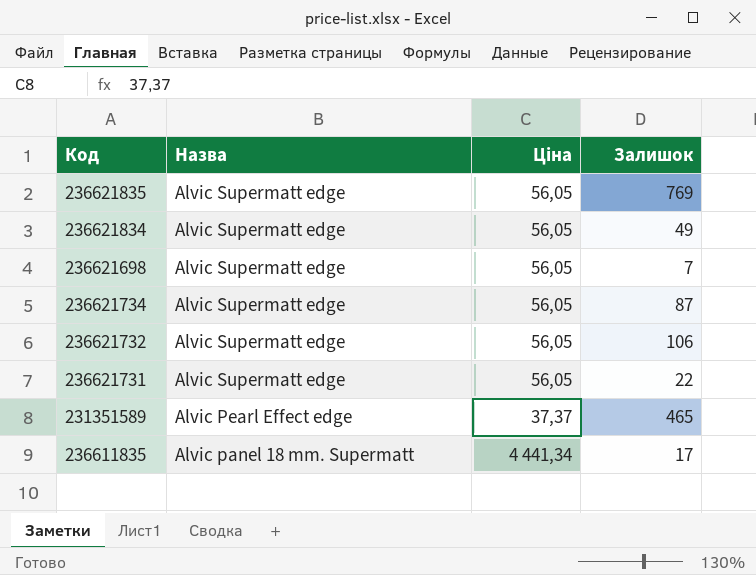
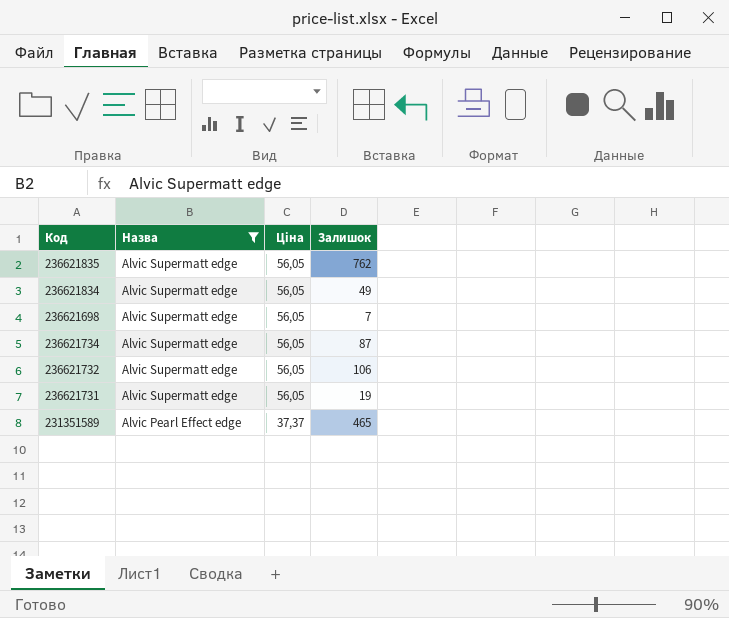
filter: none -> Назва != Alvic panel 18 mm. Supermatt
236621835 | Залишок: 769 -> 762
236621731 | Залишок: 22 -> 19

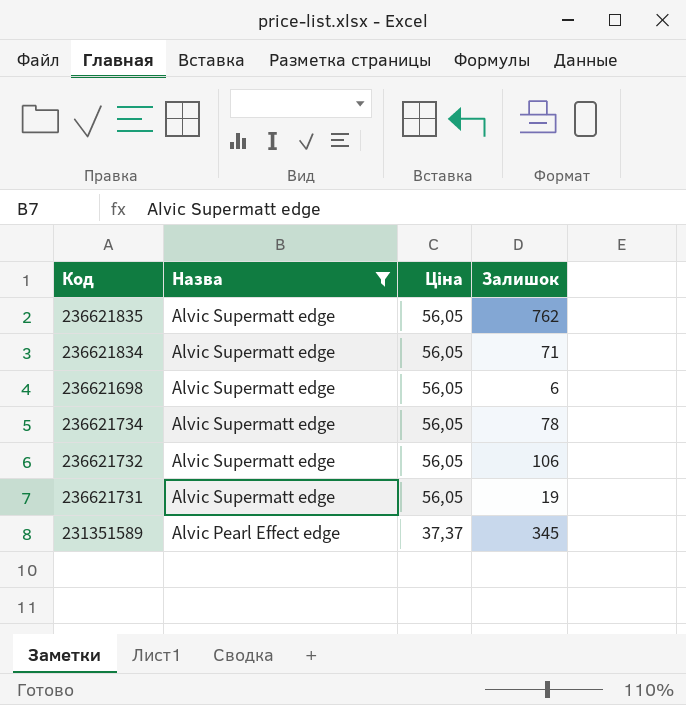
236621834 | Залишок: 49 -> 71
236621698 | Залишок: 7 -> 6
236621734 | Залишок: 87 -> 78
231351589 | Залишок: 465 -> 345

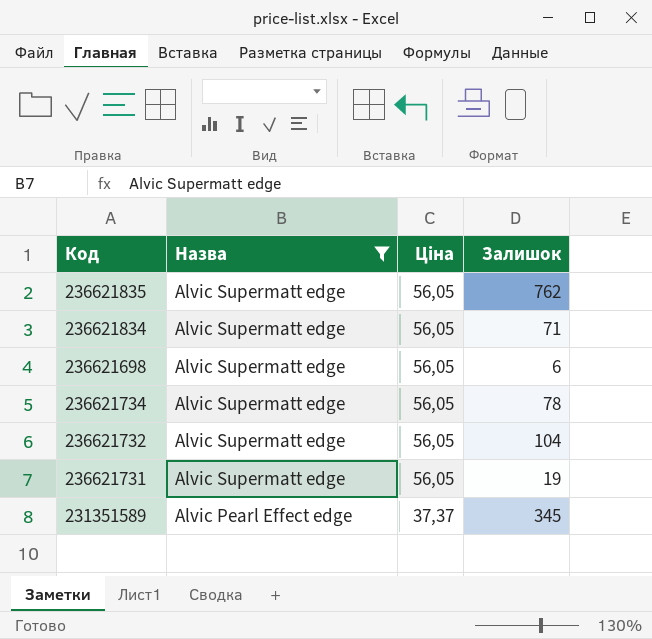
236621732 | Залишок: 106 -> 104

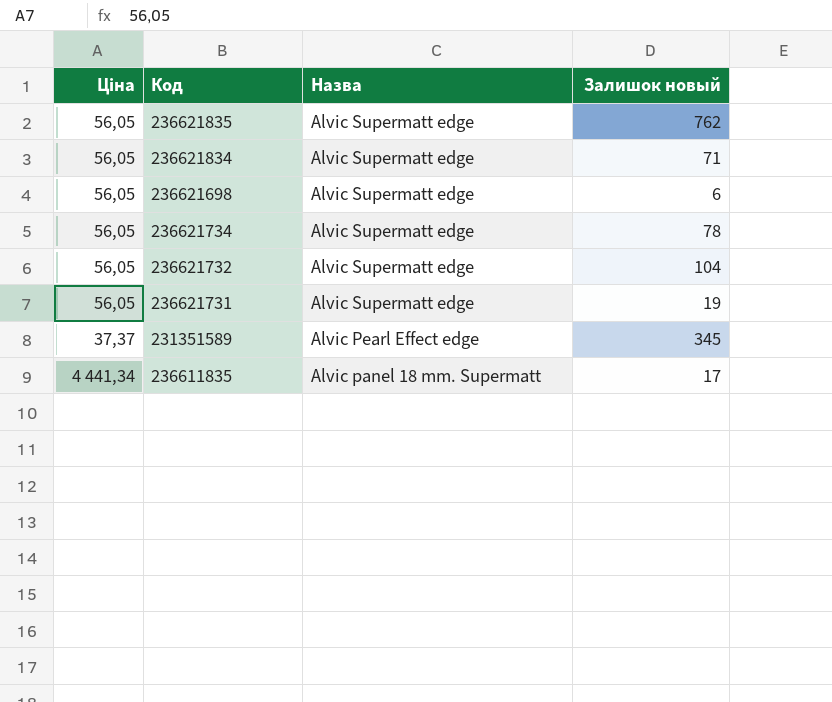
filter: Назва != Alvic panel 18 mm. Supermatt -> none
column Ціна | position: 3 -> 1
column name: Залишок -> Залишок новый

